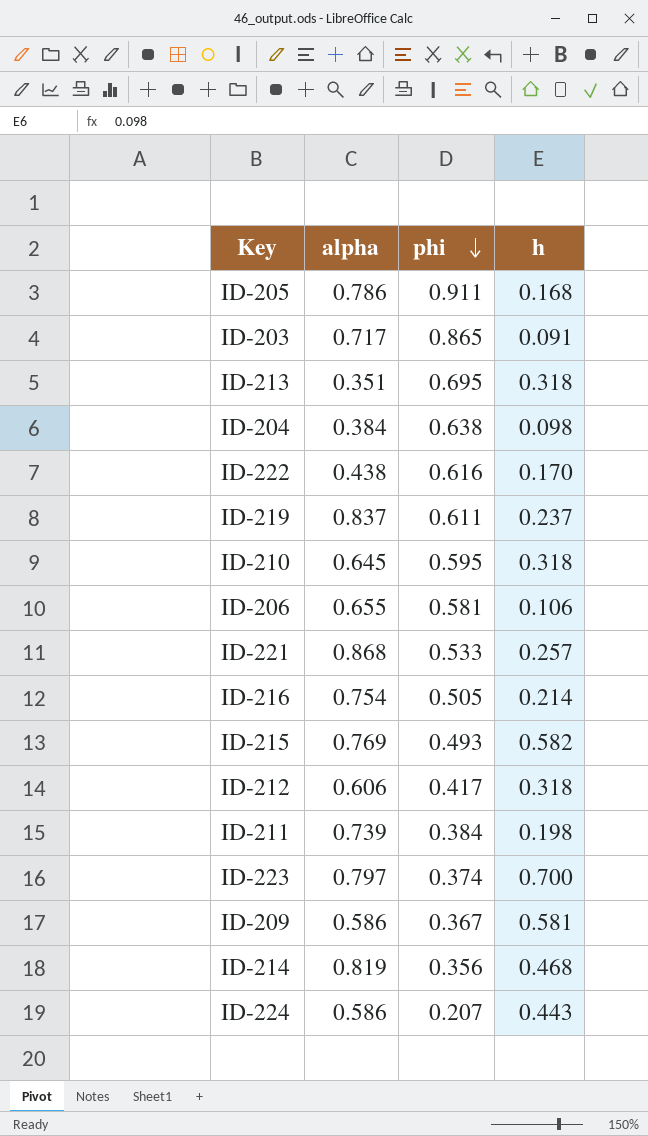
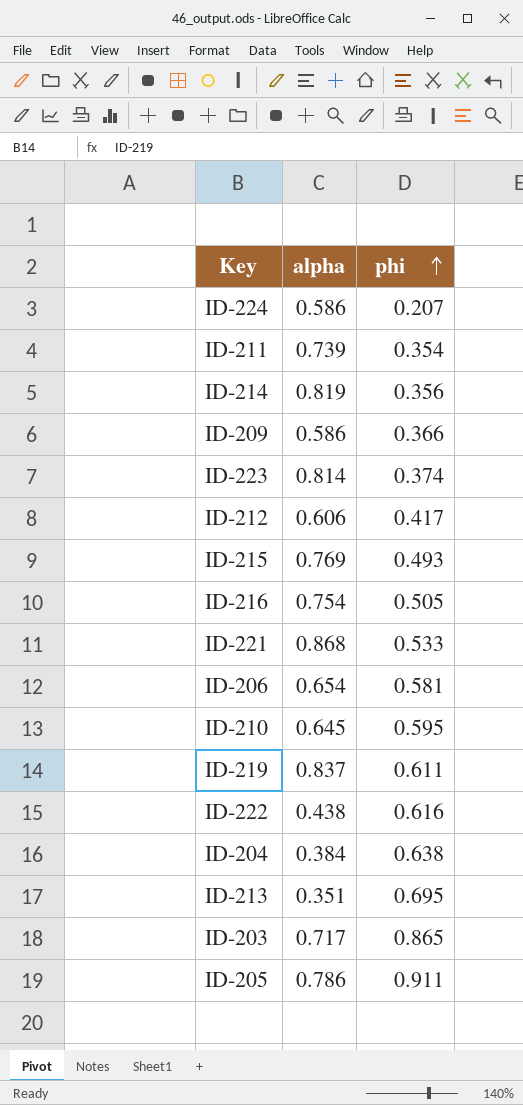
row order: phi descending -> phi ascending
column h | position: 4 -> none
ID-211 | phi: 0.384 -> 0.354
ID-209 | phi: 0.367 -> 0.366
ID-223 | alpha: 0.797 -> 0.814
ID-206 | alpha: 0.655 -> 0.654

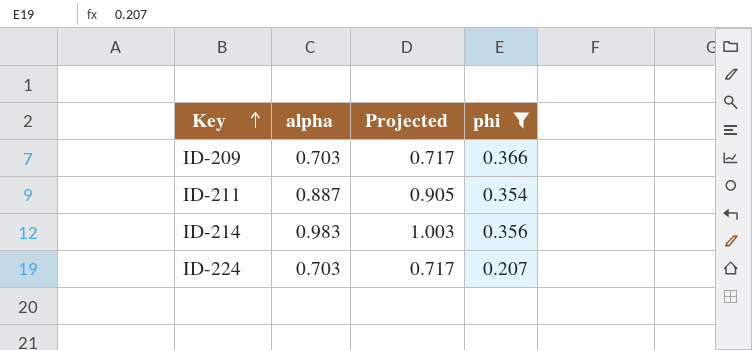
filter: none -> phi <= 0.366
row order: phi ascending -> Key ascending
column Projected | formula: none -> [alpha] * 1.02
ID-209 | alpha: 0.586 -> 0.703
ID-211 | alpha: 0.739 -> 0.887
ID-214 | alpha: 0.819 -> 0.983
ID-224 | alpha: 0.586 -> 0.703

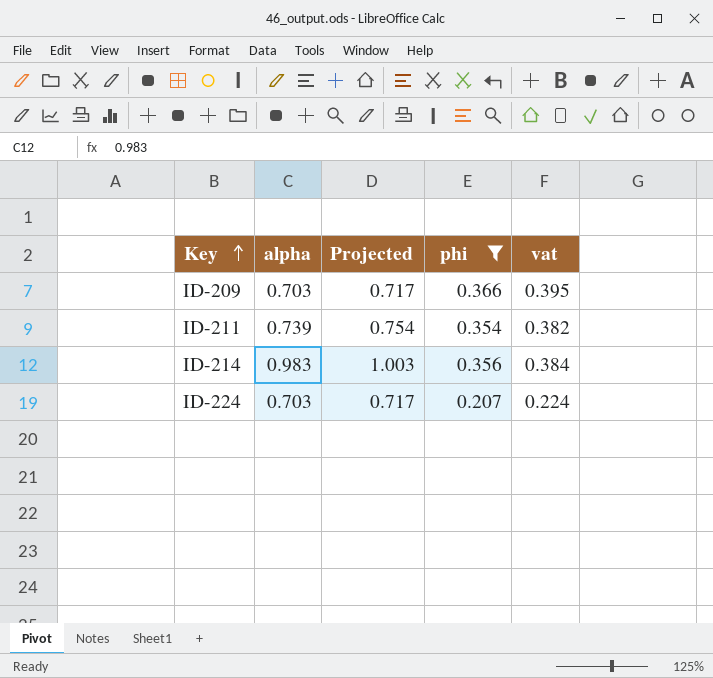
column vat | formula: none -> [phi] * 1.08
ID-211 | alpha: 0.887 -> 0.739
ID-211 | Projected: 0.905 -> 0.754

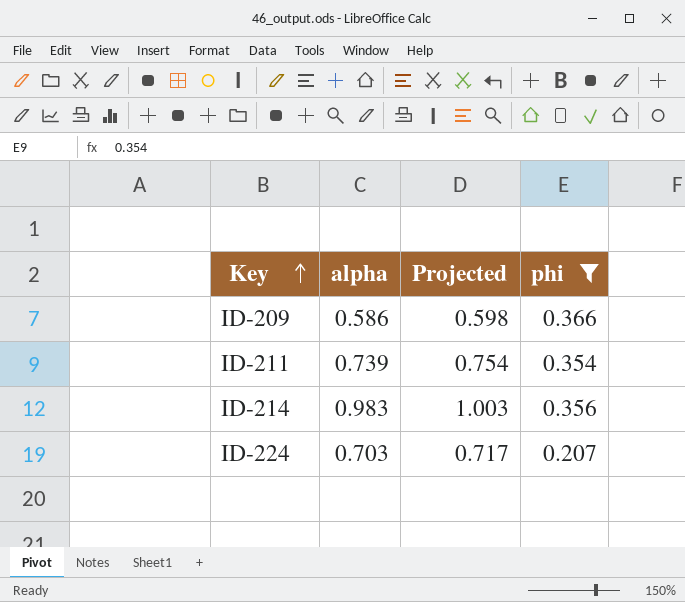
column vat | formula: [phi] * 1.08 -> none
ID-209 | alpha: 0.703 -> 0.586
ID-209 | Projected: 0.717 -> 0.598

